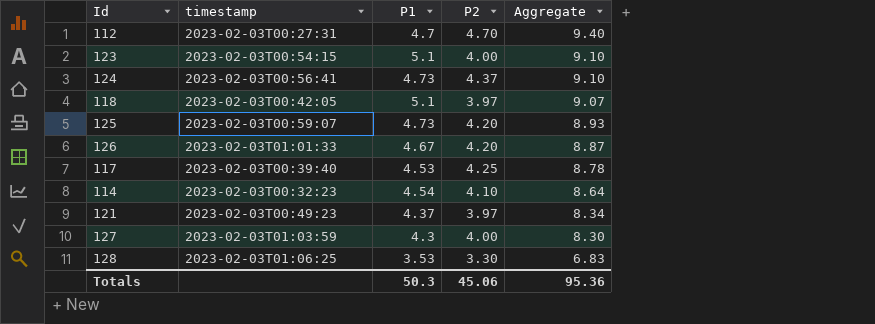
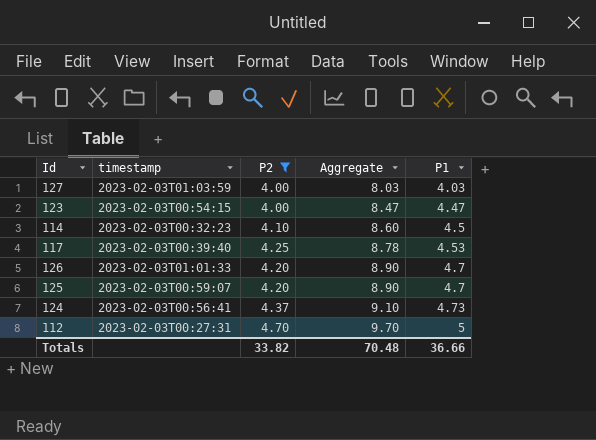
filter: none -> P2 >= 4.00
row order: Aggregate descending -> Aggregate ascending
column P1 | position: 3 -> 5
127 | Aggregate: 8.30 -> 8.03
127 | P1: 4.3 -> 4.03
123 | Aggregate: 9.10 -> 8.47
123 | P1: 5.1 -> 4.47
114 | Aggregate: 8.64 -> 8.60
114 | P1: 4.54 -> 4.5
126 | Aggregate: 8.87 -> 8.90
126 | P1: 4.67 -> 4.7
125 | Aggregate: 8.93 -> 8.90
125 | P1: 4.73 -> 4.7
112 | Aggregate: 9.40 -> 9.70
112 | P1: 4.7 -> 5
Totals | P2: 45.06 -> 33.82
Totals | Aggregate: 95.36 -> 70.48
Totals | P1: 50.3 -> 36.66

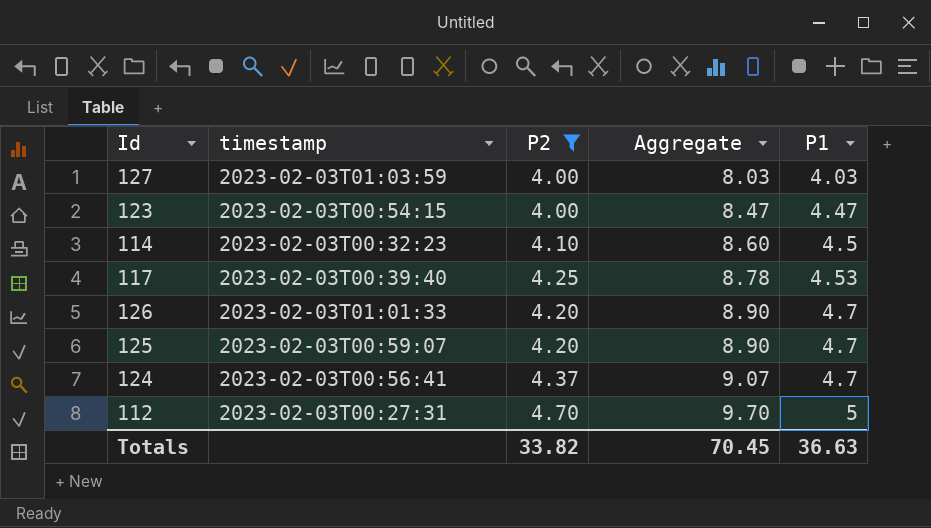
124 | Aggregate: 9.10 -> 9.07
124 | P1: 4.73 -> 4.7
Totals | Aggregate: 70.48 -> 70.45
Totals | P1: 36.66 -> 36.63

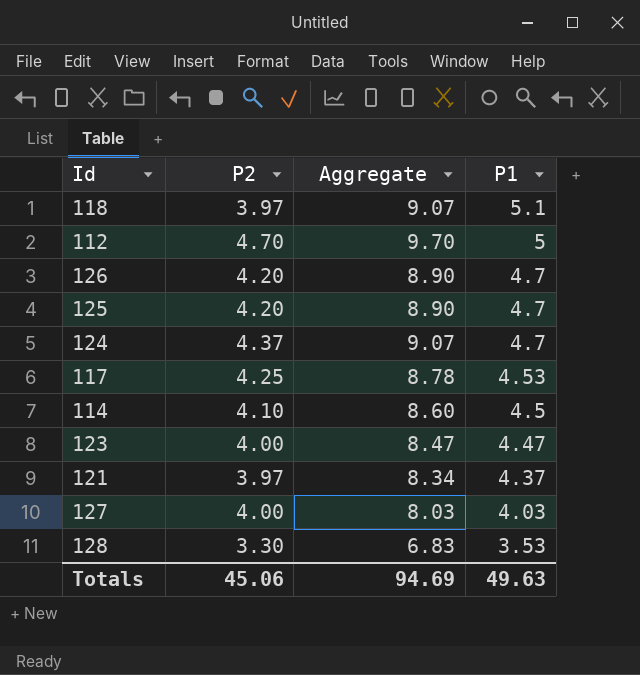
filter: P2 >= 4.00 -> none
row order: Aggregate ascending -> P1 descending
column timestamp | position: 2 -> none
Totals | P2: 33.82 -> 45.06
Totals | Aggregate: 70.45 -> 94.69
Totals | P1: 36.63 -> 49.63

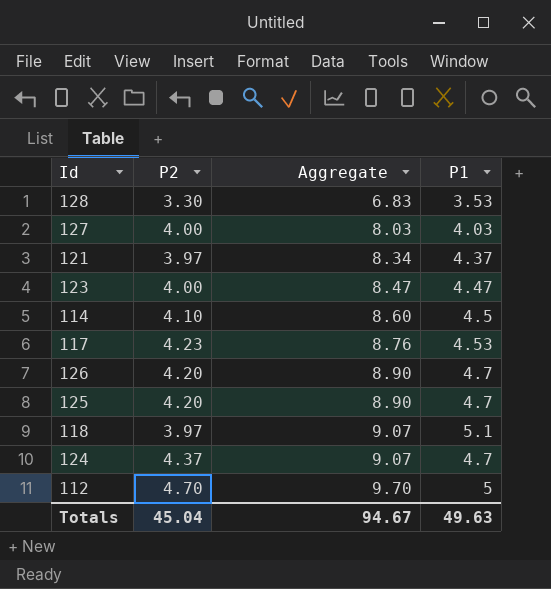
row order: P1 descending -> Aggregate ascending
117 | P2: 4.25 -> 4.23
117 | Aggregate: 8.78 -> 8.76
Totals | P2: 45.06 -> 45.04
Totals | Aggregate: 94.69 -> 94.67

